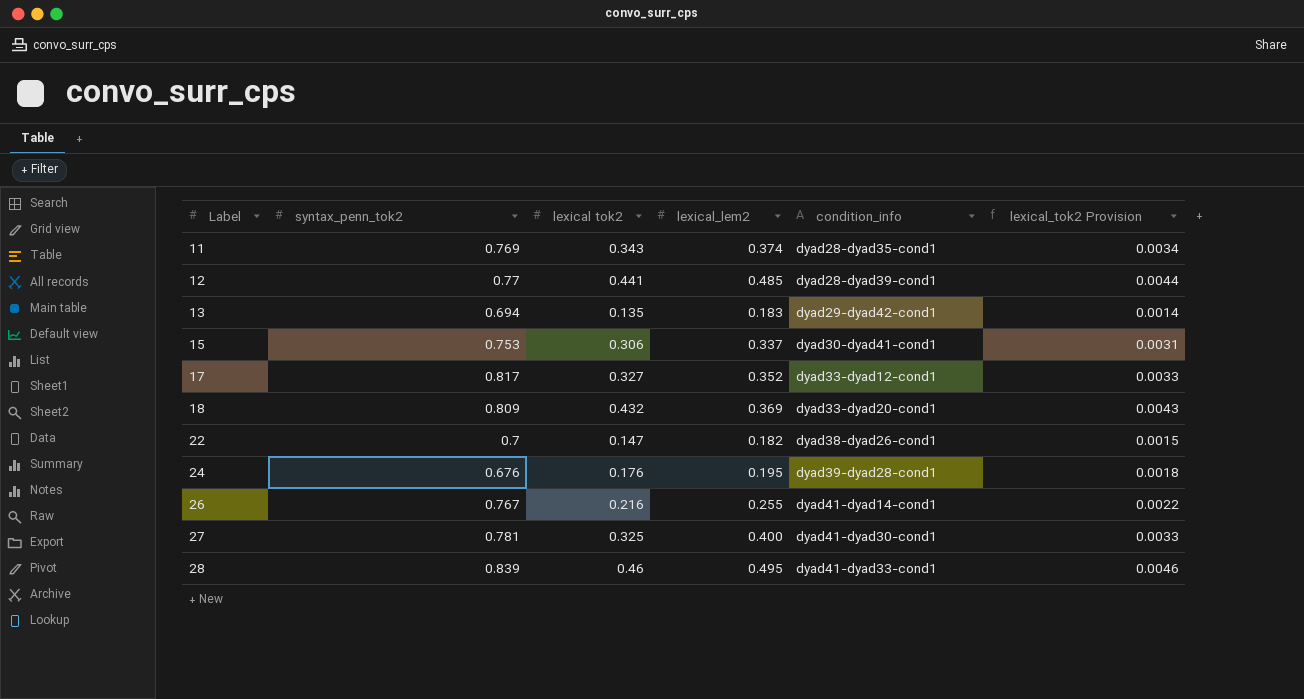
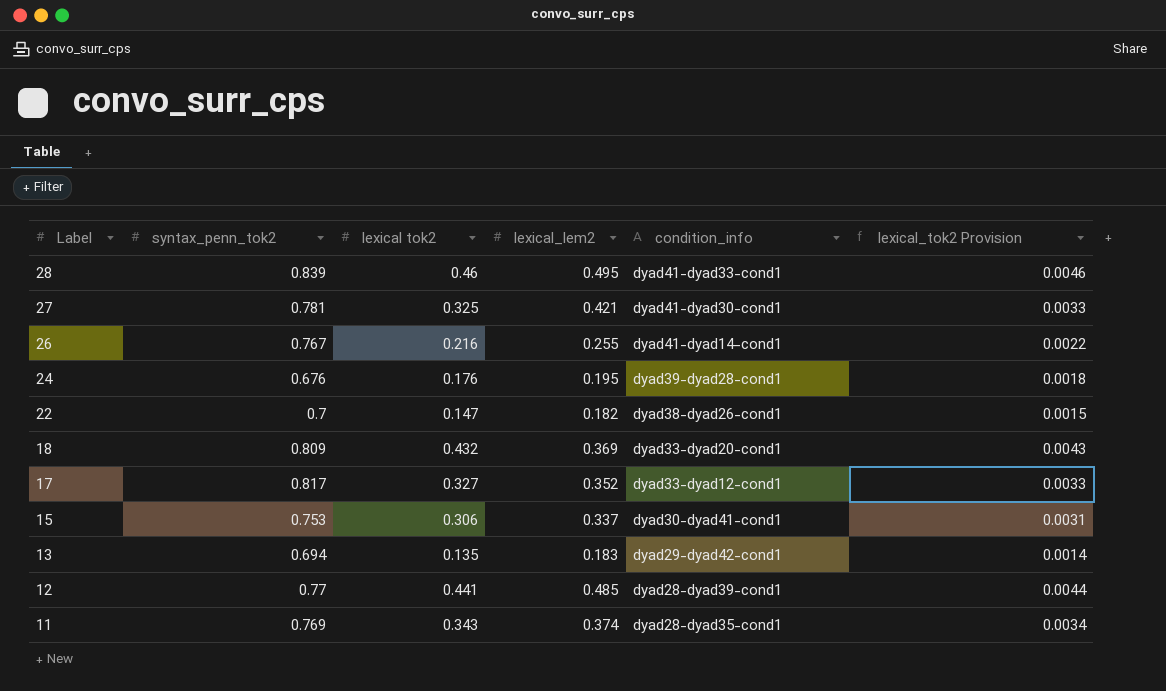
row order: Label ascending -> Label descending
27 | lexical_lem2: 0.400 -> 0.421

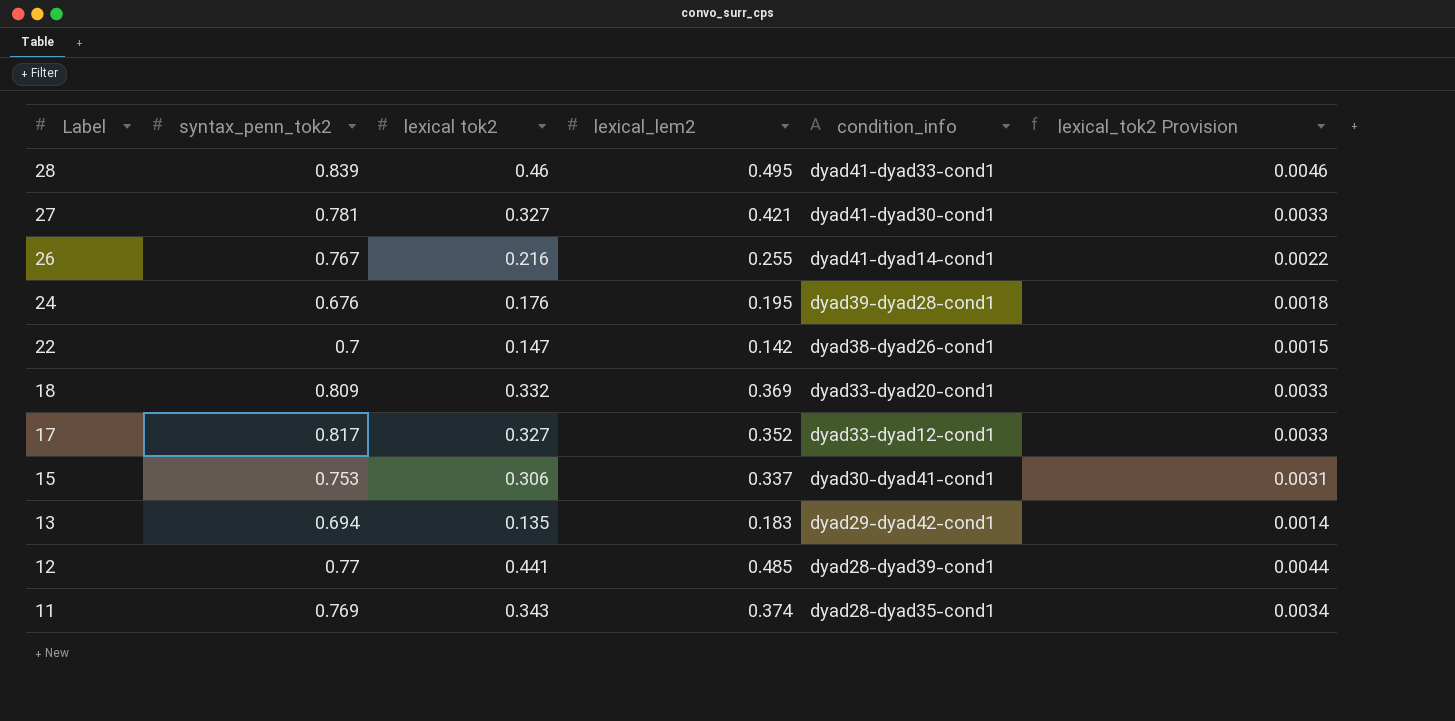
27 | lexical tok2: 0.325 -> 0.327
22 | lexical_lem2: 0.182 -> 0.142
18 | lexical tok2: 0.432 -> 0.332
18 | lexical_tok2 Provision: 0.0043 -> 0.0033

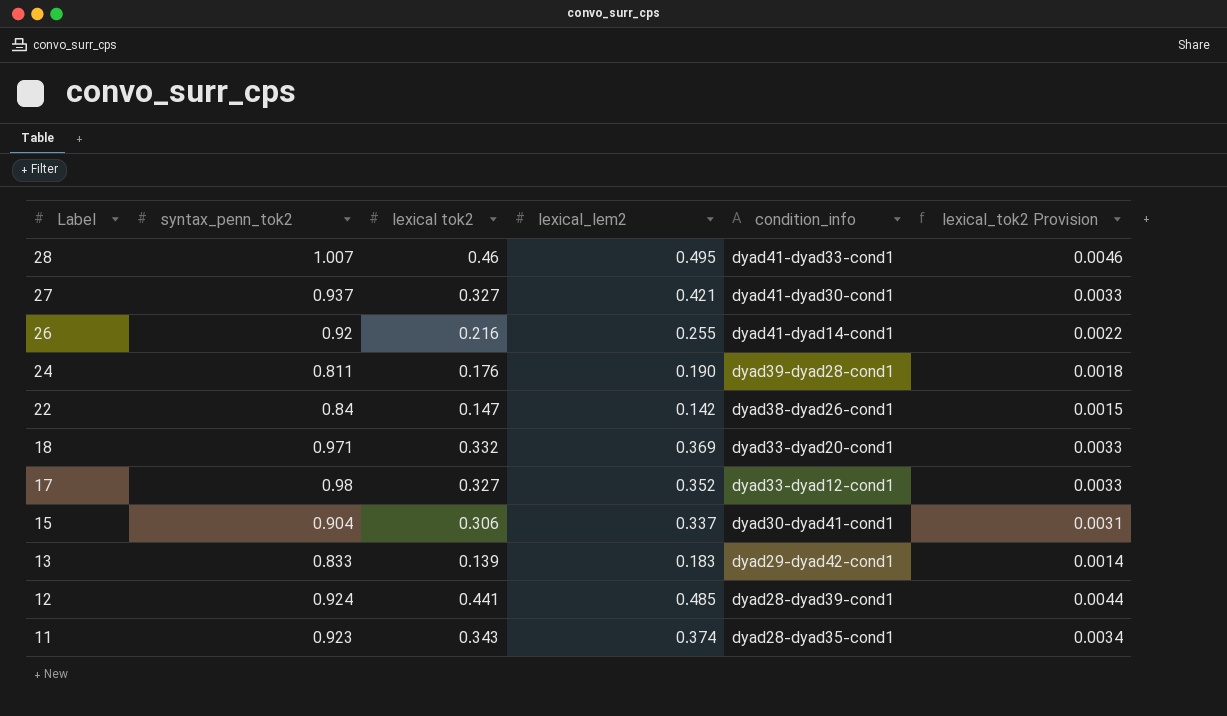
28 | syntax_penn_tok2: 0.839 -> 1.007
27 | syntax_penn_tok2: 0.781 -> 0.937
26 | syntax_penn_tok2: 0.767 -> 0.92
24 | syntax_penn_tok2: 0.676 -> 0.811
24 | lexical_lem2: 0.195 -> 0.190
22 | syntax_penn_tok2: 0.7 -> 0.84
18 | syntax_penn_tok2: 0.809 -> 0.971
17 | syntax_penn_tok2: 0.817 -> 0.98
15 | syntax_penn_tok2: 0.753 -> 0.904
13 | syntax_penn_tok2: 0.694 -> 0.833
13 | lexical tok2: 0.135 -> 0.139
12 | syntax_penn_tok2: 0.77 -> 0.924
11 | syntax_penn_tok2: 0.769 -> 0.923

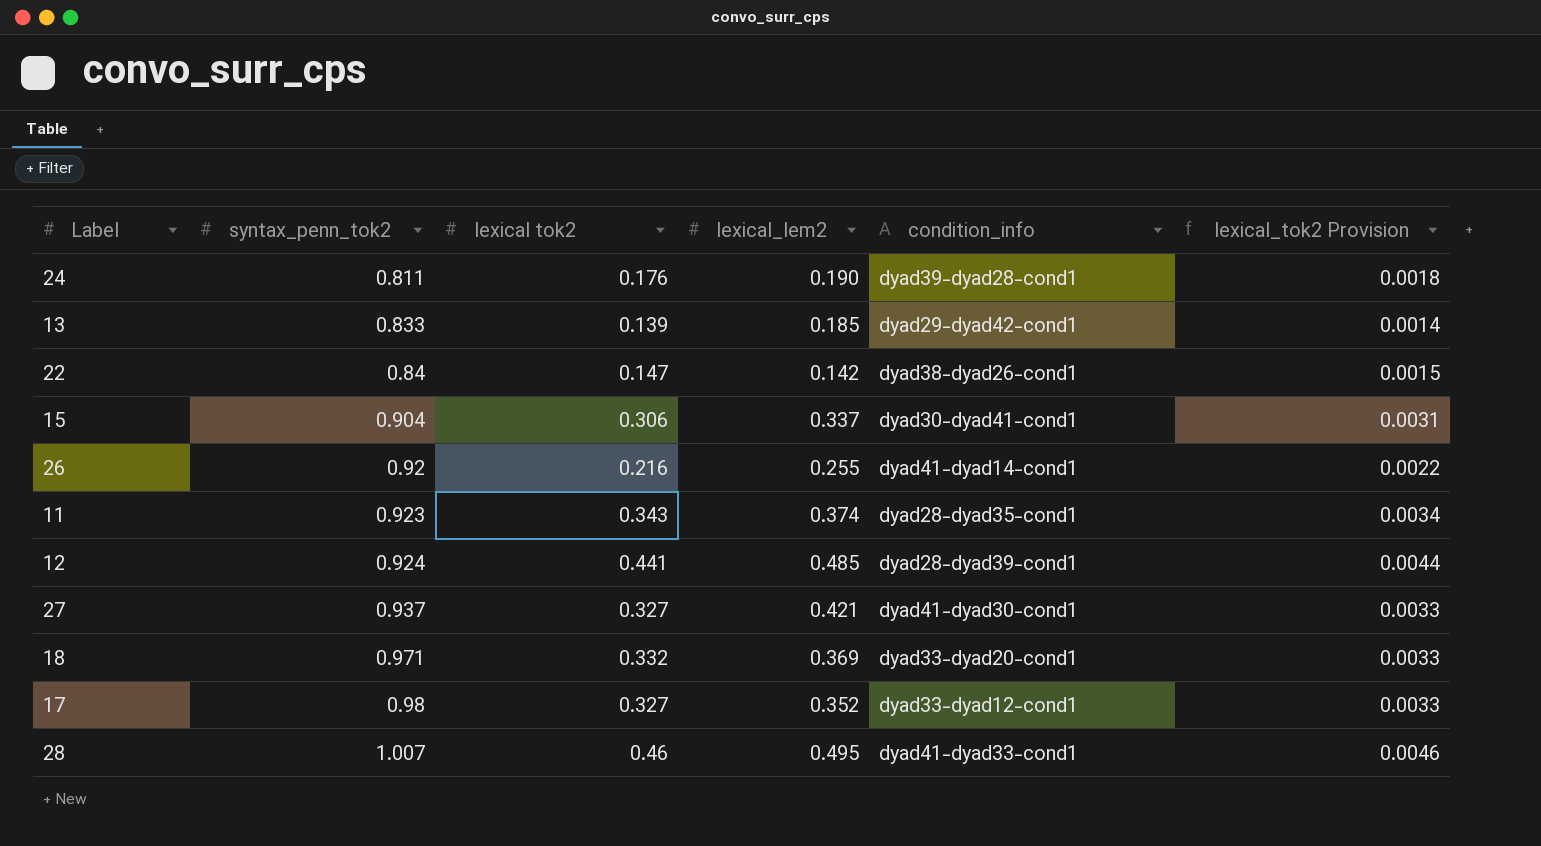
row order: Label descending -> syntax_penn_tok2 ascending
13 | lexical_lem2: 0.183 -> 0.185

